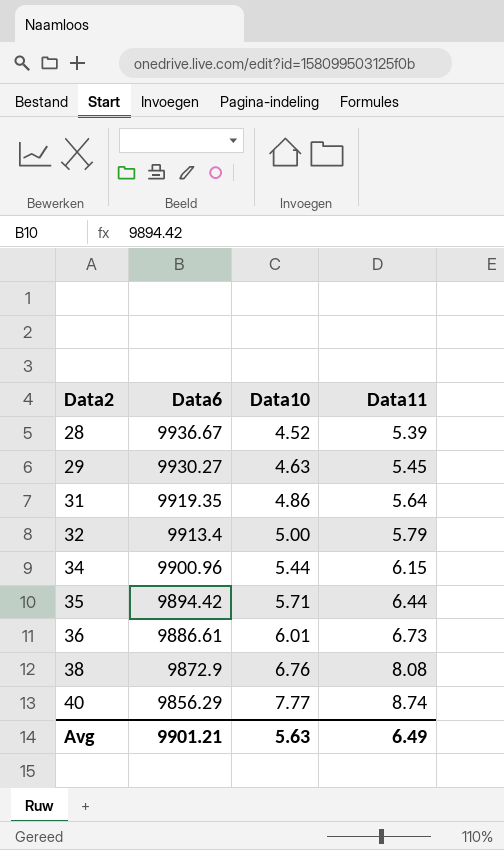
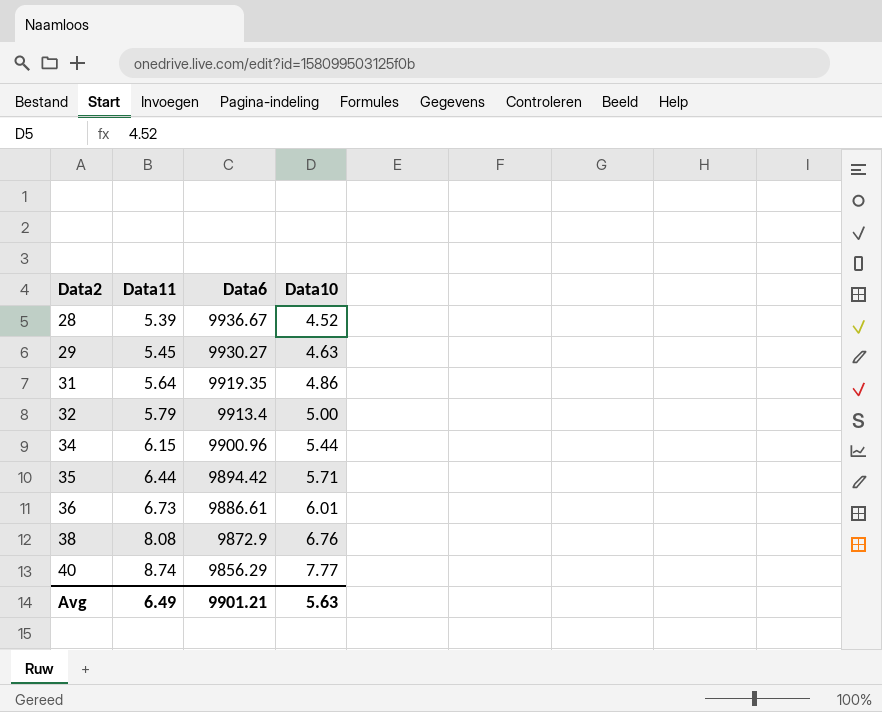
column Data11 | position: 4 -> 2

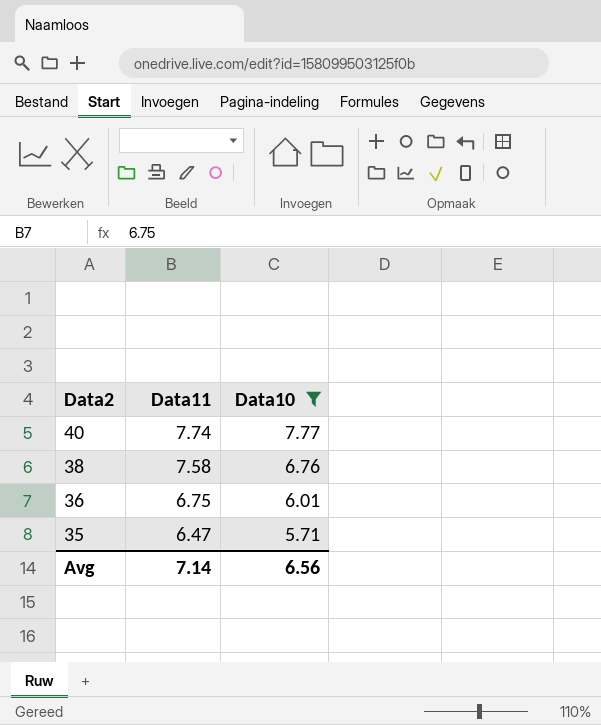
filter: none -> Data10 >= 5.71
row order: Data2 ascending -> Data2 descending
column Data6 | position: 3 -> none
40 | Data11: 8.74 -> 7.74
38 | Data11: 8.08 -> 7.58
36 | Data11: 6.73 -> 6.75
35 | Data11: 6.44 -> 6.47
Avg | Data11: 6.49 -> 7.14
Avg | Data10: 5.63 -> 6.56

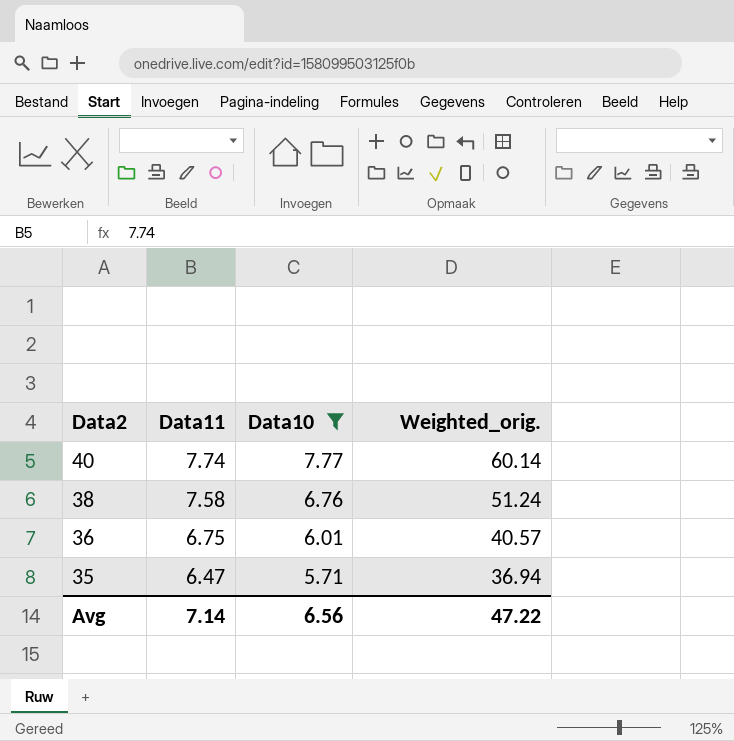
column Weighted_orig. | formula: none -> [Data11] * [Data10]

